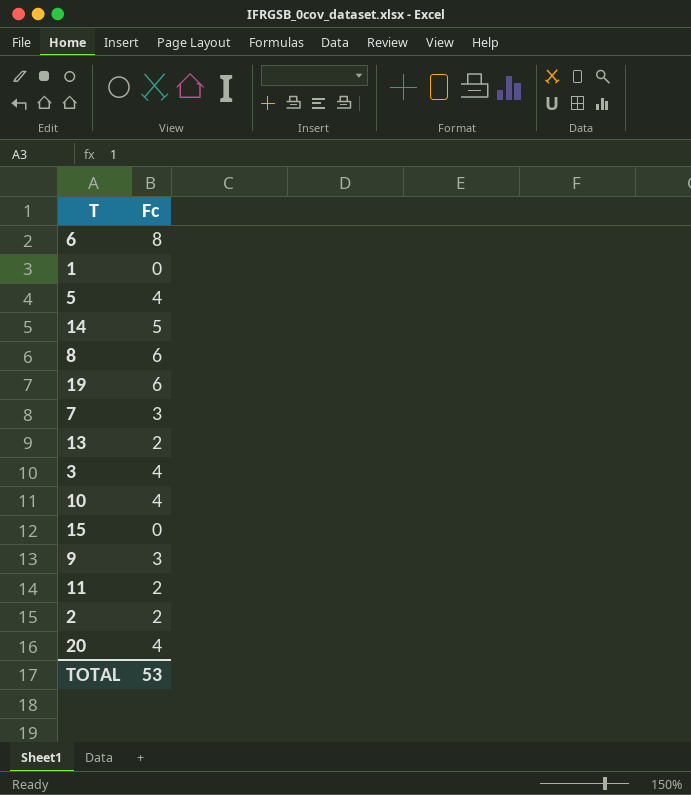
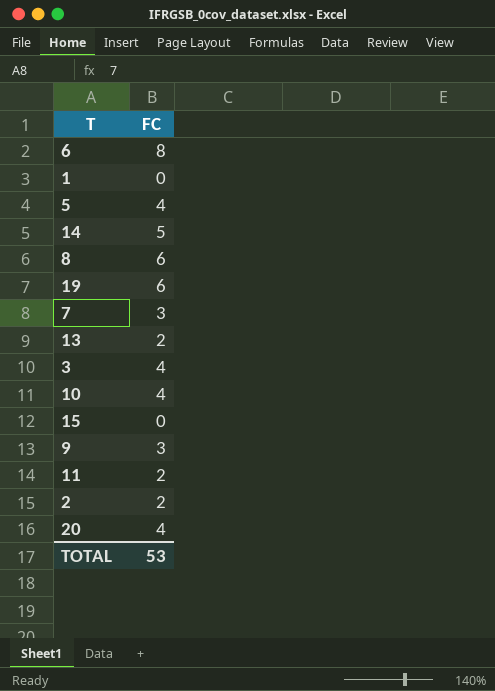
column name: Fc -> FC

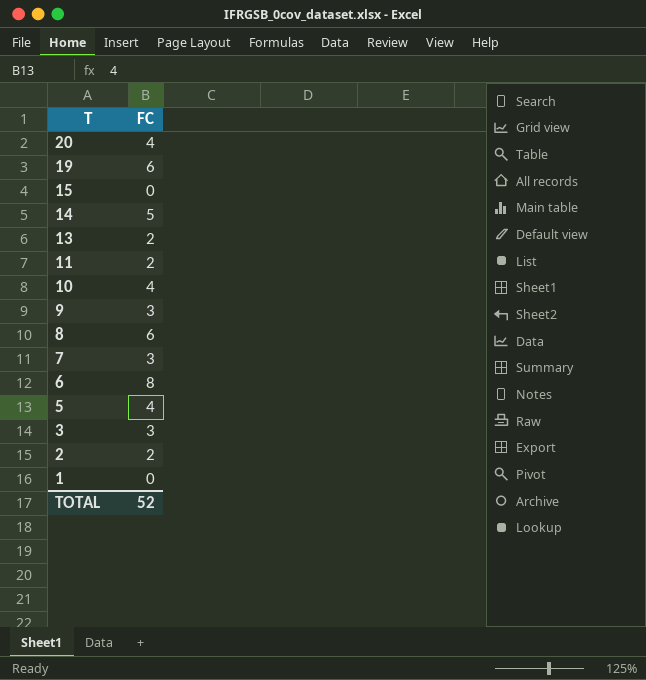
row order: none -> T descending
3 | FC: 4 -> 3
TOTAL | FC: 53 -> 52

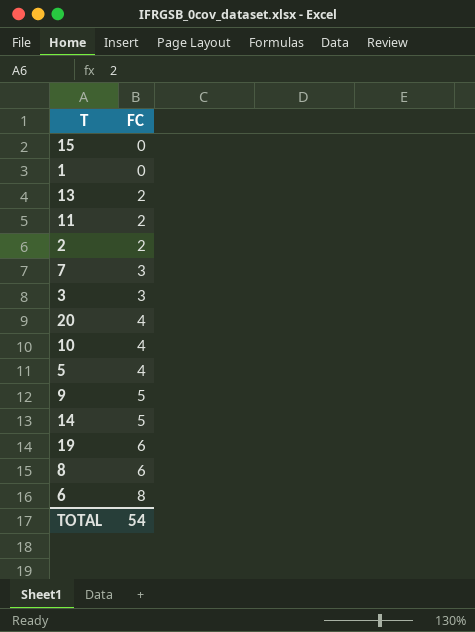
row order: T descending -> FC ascending
9 | FC: 3 -> 5
TOTAL | FC: 52 -> 54

